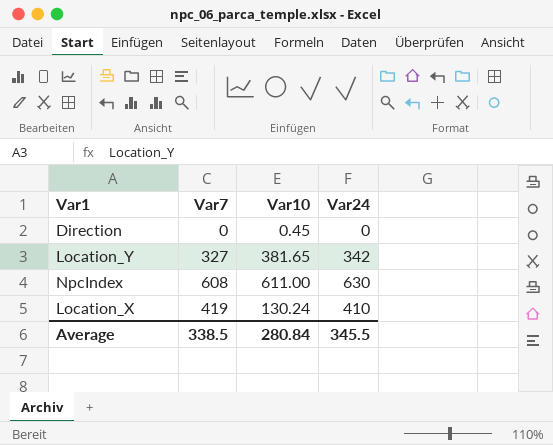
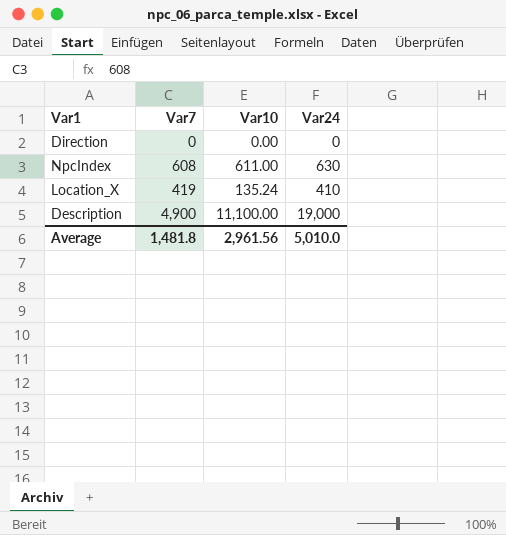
row Location_Y: 327 | 381.65 | 342 -> none
Direction | Var10: 0.45 -> 0.00
Location_X | Var10: 130.24 -> 135.24
row Description: none -> 4,900 | 11,100.00 | 19,000
Average | Var7: 338.5 -> 1,481.8
Average | Var10: 280.84 -> 2,961.56
Average | Var24: 345.5 -> 5,010.0

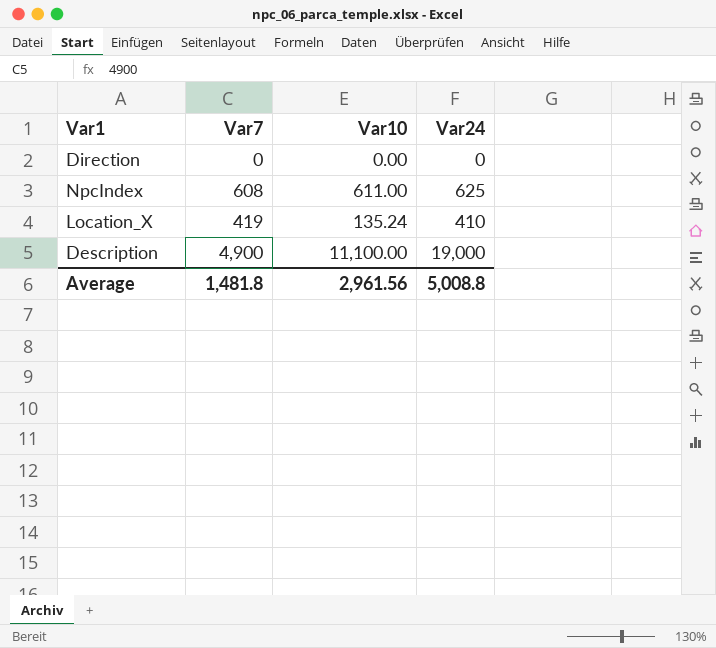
NpcIndex | Var24: 630 -> 625
Average | Var24: 5,010.0 -> 5,008.8

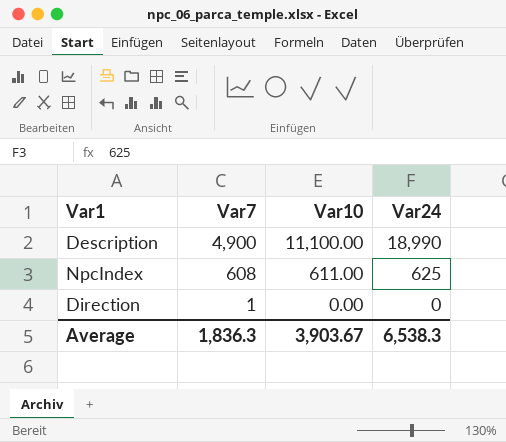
row order: none -> Var7 descending
row Location_X: 419 | 135.24 | 410 -> none
Description | Var24: 19,000 -> 18,990
Direction | Var7: 0 -> 1
Average | Var7: 1,481.8 -> 1,836.3
Average | Var10: 2,961.56 -> 3,903.67
Average | Var24: 5,008.8 -> 6,538.3

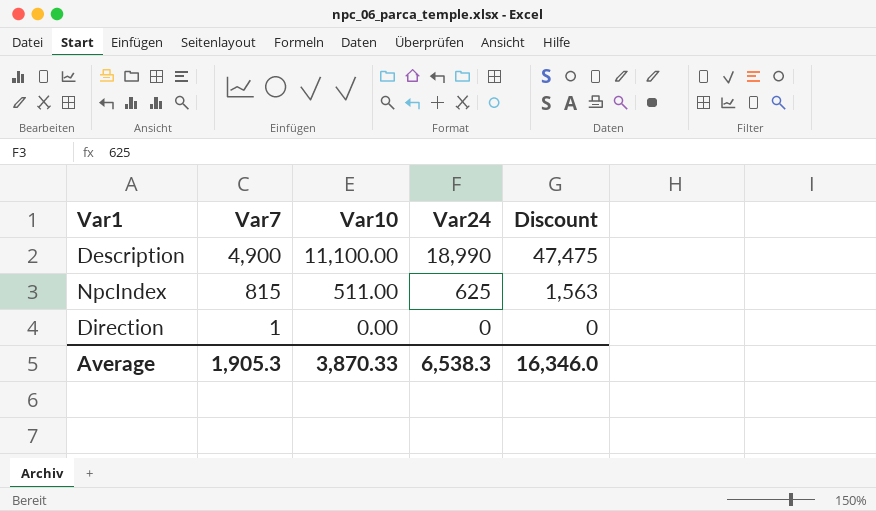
column Discount | formula: none -> [Var24] * 2.5
NpcIndex | Var7: 608 -> 815
NpcIndex | Var10: 611.00 -> 511.00
Average | Var7: 1,836.3 -> 1,905.3
Average | Var10: 3,903.67 -> 3,870.33

